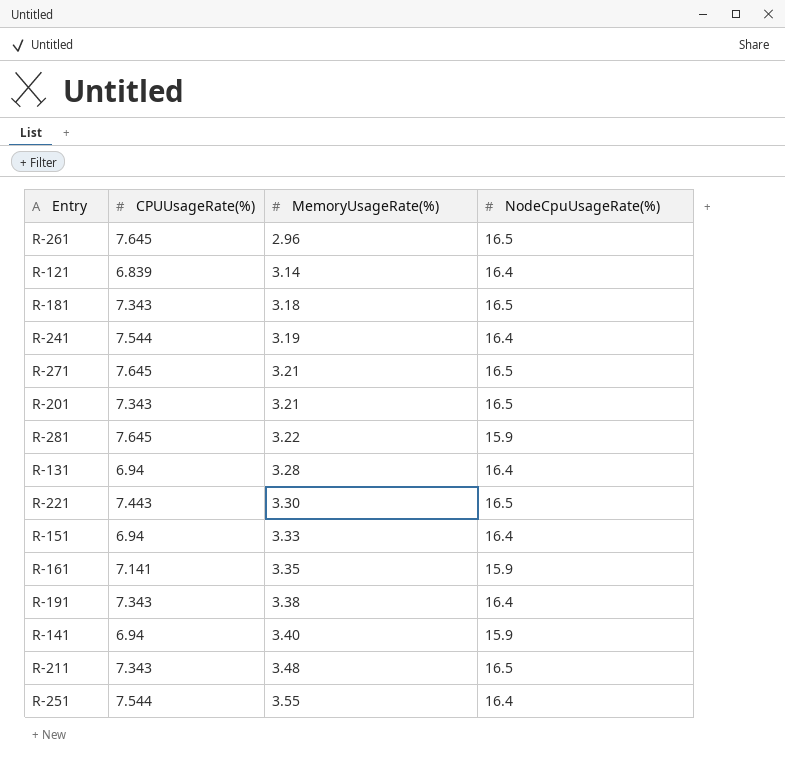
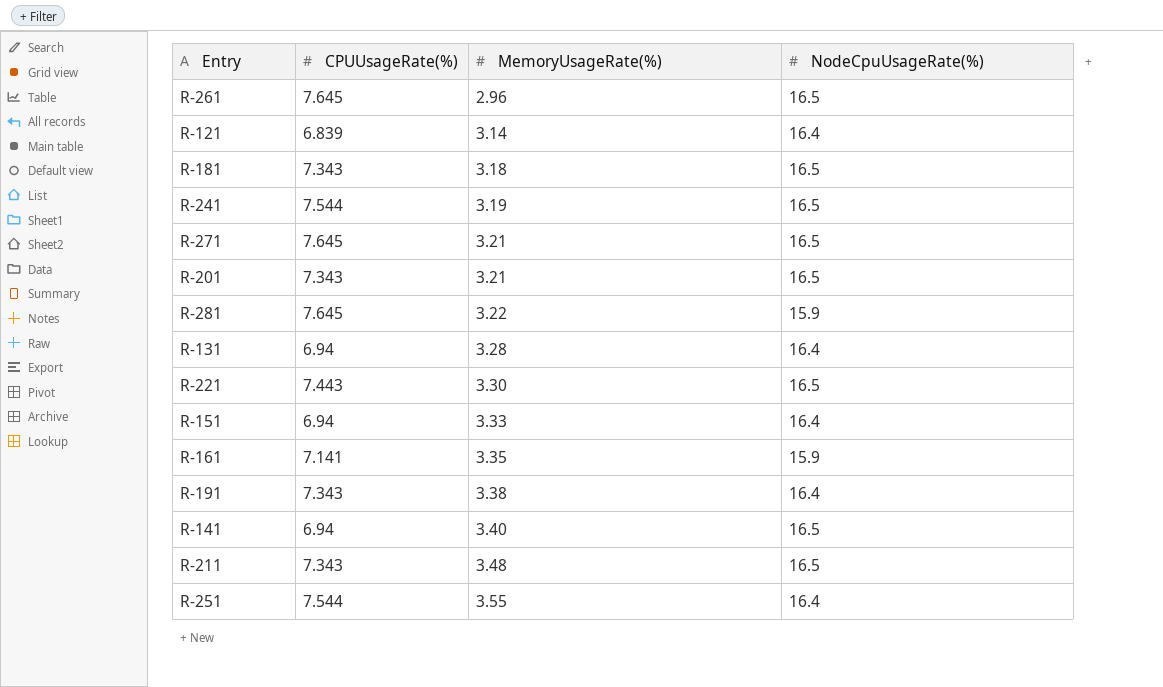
R-241 | NodeCpuUsageRate(%): 16.4 -> 16.5
R-141 | NodeCpuUsageRate(%): 15.9 -> 16.5

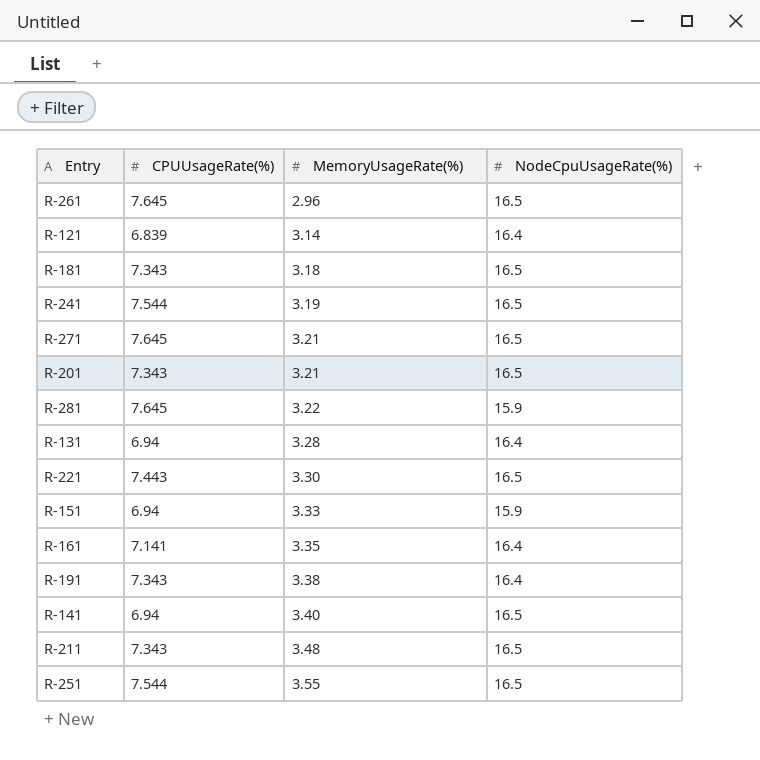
R-151 | NodeCpuUsageRate(%): 16.4 -> 15.9
R-161 | NodeCpuUsageRate(%): 15.9 -> 16.4
R-251 | NodeCpuUsageRate(%): 16.4 -> 16.5

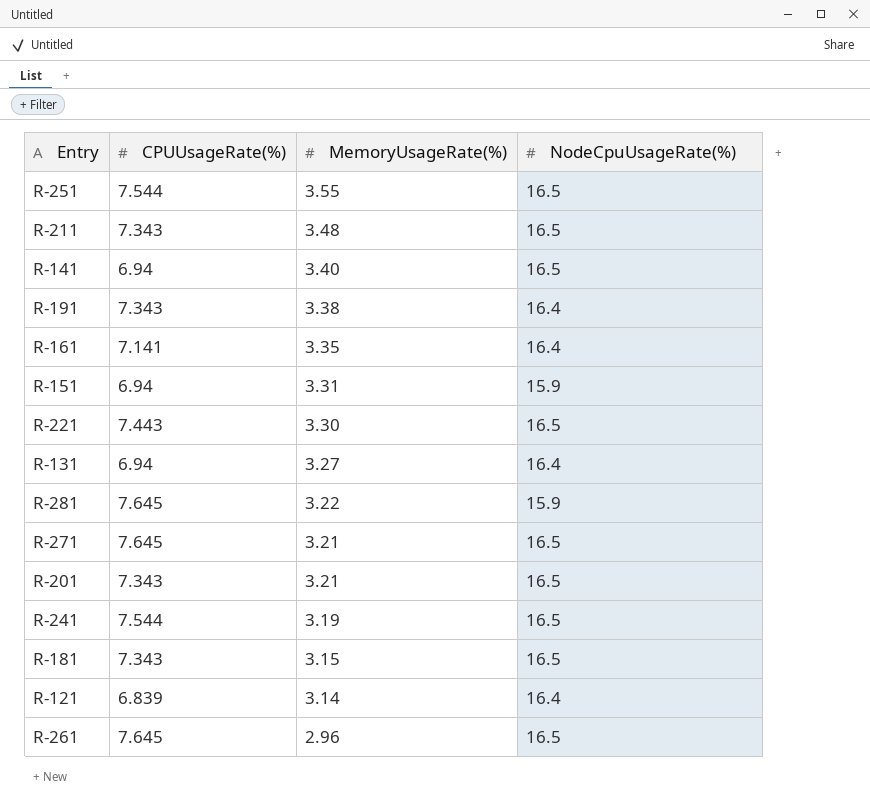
row order: MemoryUsageRate(%) ascending -> MemoryUsageRate(%) descending
R-151 | MemoryUsageRate(%): 3.33 -> 3.31
R-131 | MemoryUsageRate(%): 3.28 -> 3.27
R-181 | MemoryUsageRate(%): 3.18 -> 3.15

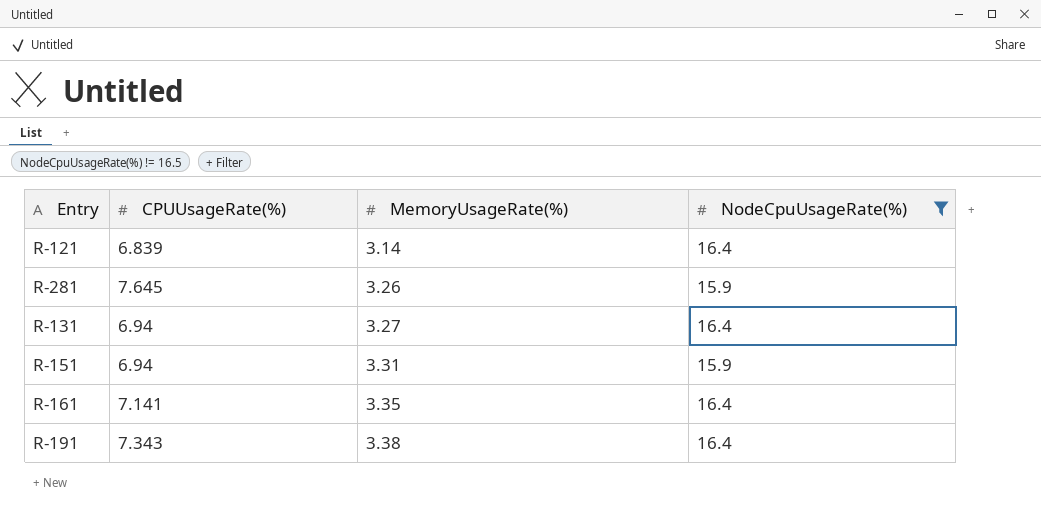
filter: none -> NodeCpuUsageRate(%) != 16.5
row order: MemoryUsageRate(%) descending -> MemoryUsageRate(%) ascending
R-281 | MemoryUsageRate(%): 3.22 -> 3.26

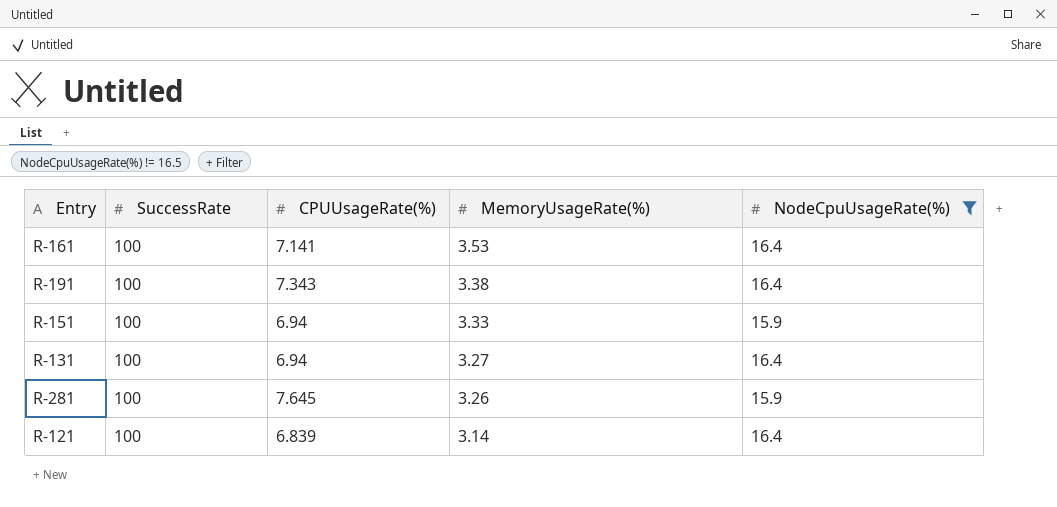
row order: MemoryUsageRate(%) ascending -> MemoryUsageRate(%) descending
column SuccessRate | position: none -> 2
R-161 | MemoryUsageRate(%): 3.35 -> 3.53
R-151 | MemoryUsageRate(%): 3.31 -> 3.33

